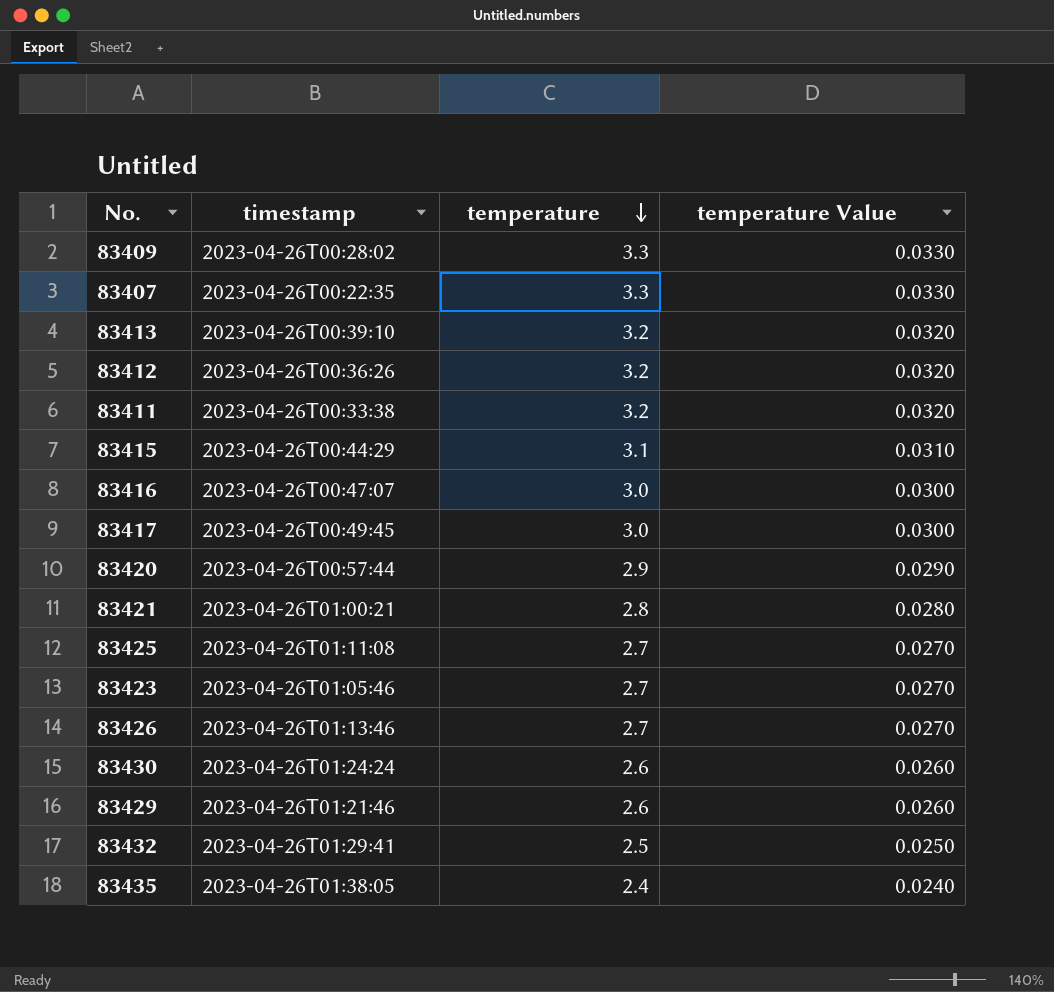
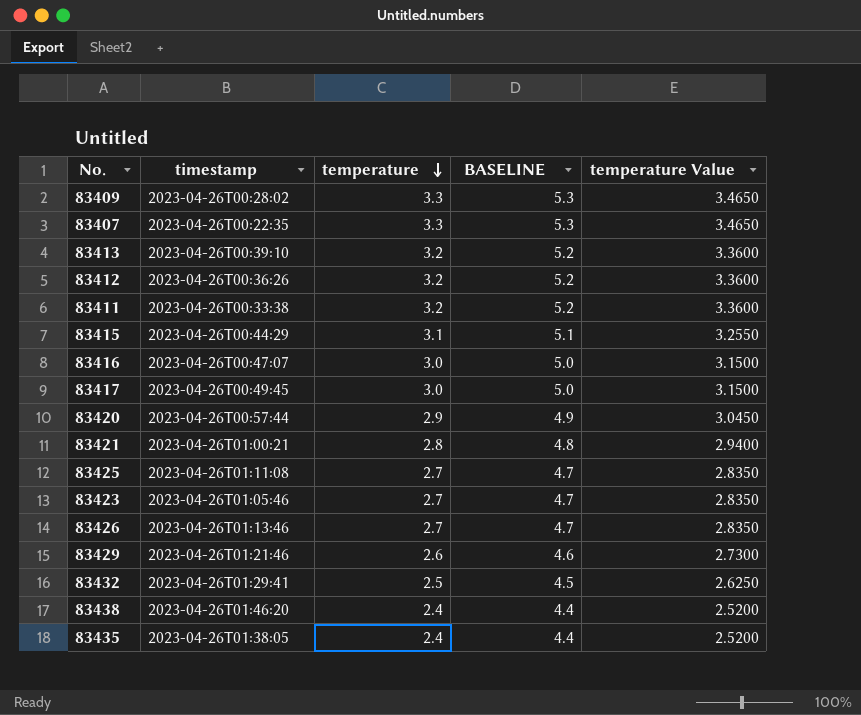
column BASELINE | formula: none -> [temperature] + 2
column temperature Value | formula: [temperature] * 0.01 -> [temperature] * 1.05
row 83430: 2023-04-26T01:24:24 | 2.6 | 0.0260 -> none
row 83438: none -> 2023-04-26T01:46:20 | 2.4 | 4.4 | 2.5200

